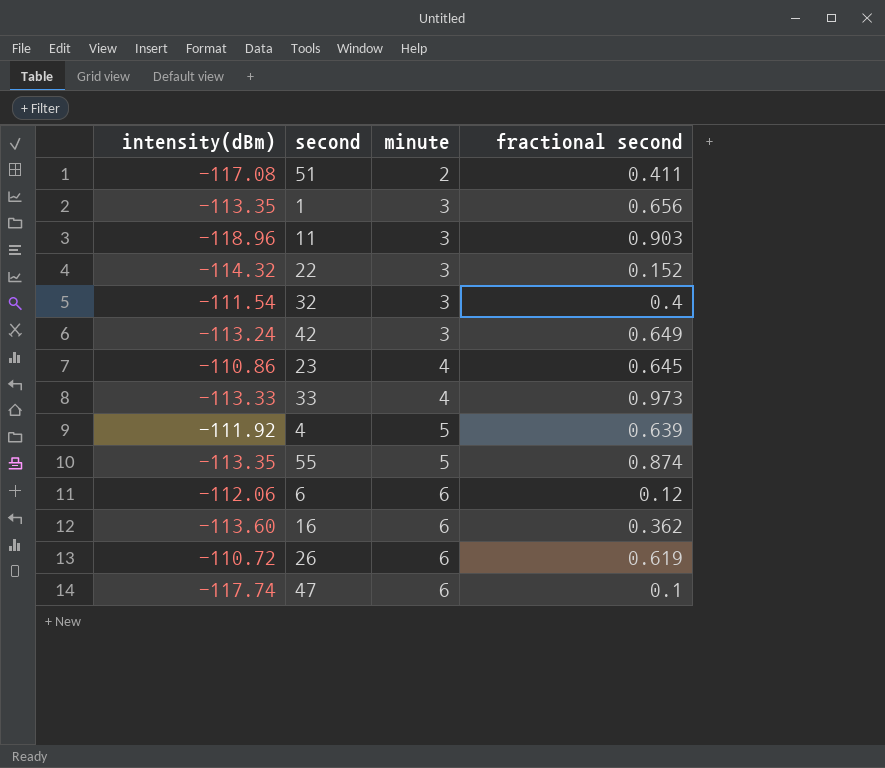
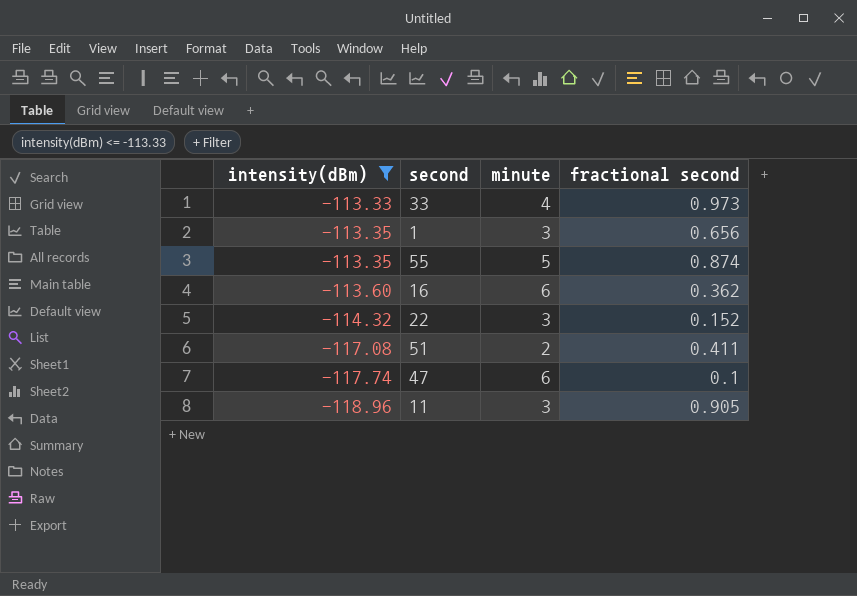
filter: none -> intensity(dBm) <= -113.33
row order: minute ascending -> intensity(dBm) descending
11 | fractional second: 0.903 -> 0.905

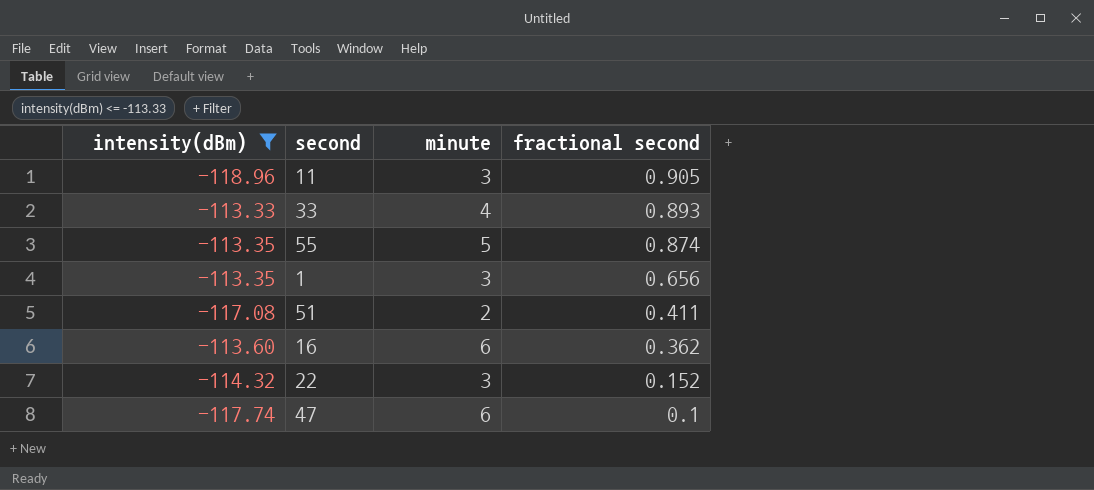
row order: intensity(dBm) descending -> fractional second descending
33 | fractional second: 0.973 -> 0.893

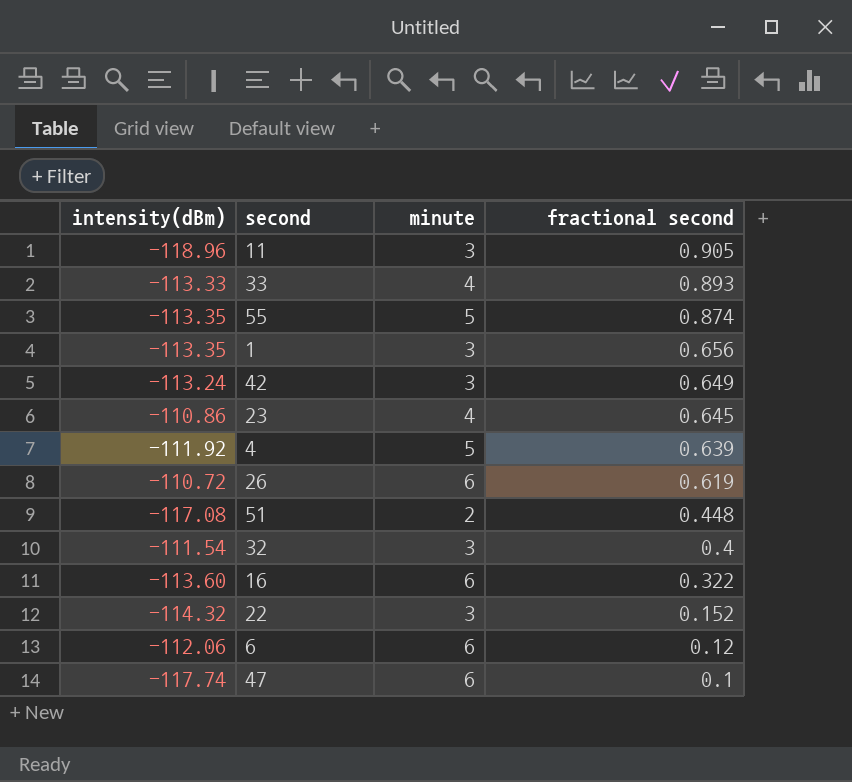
filter: intensity(dBm) <= -113.33 -> none
51 | fractional second: 0.411 -> 0.448
16 | fractional second: 0.362 -> 0.322

